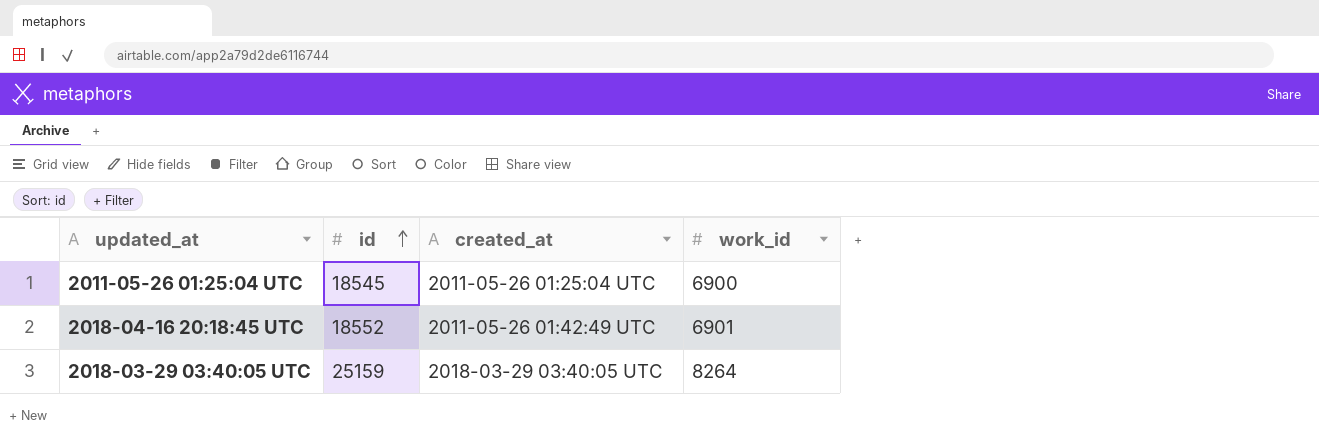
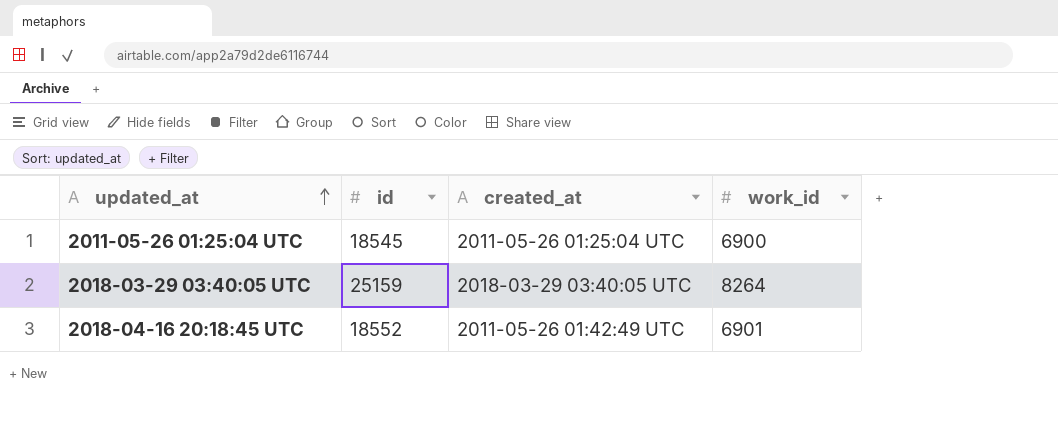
row order: id ascending -> updated_at ascending

